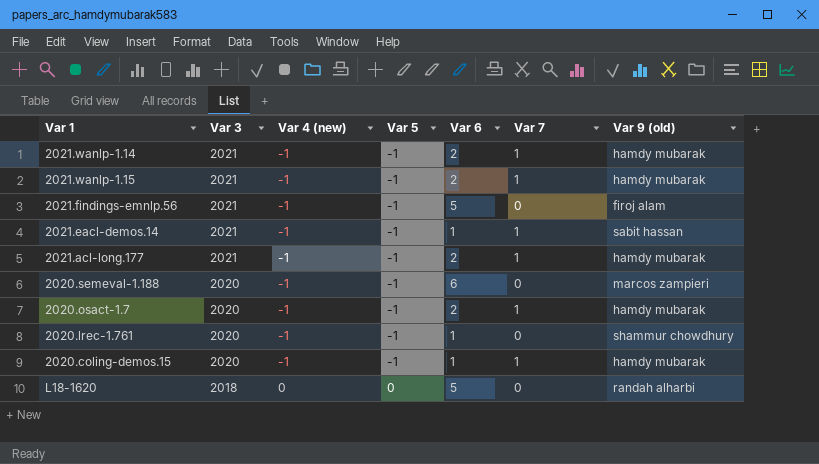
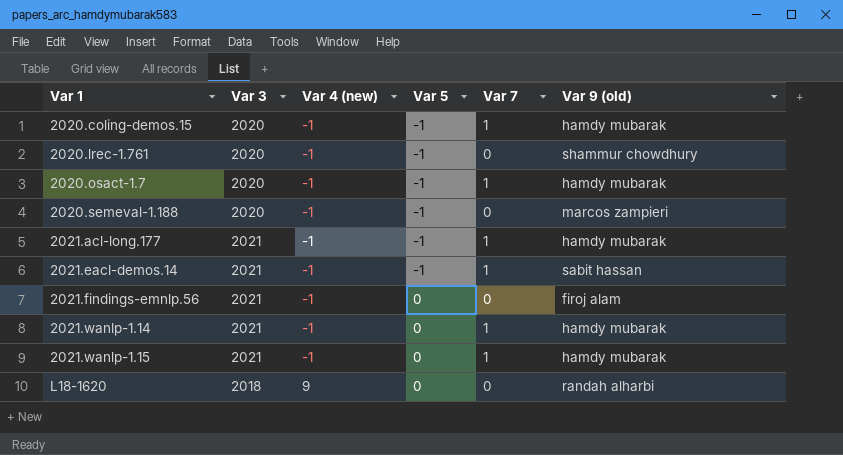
row order: Var 3 descending -> Var 1 ascending
column Var 6 | position: 5 -> none
2021.findings-emnlp.56 | Var 5: -1 -> 0
2021.wanlp-1.14 | Var 5: -1 -> 0
2021.wanlp-1.15 | Var 5: -1 -> 0
L18-1620 | Var 4 (new): 0 -> 9

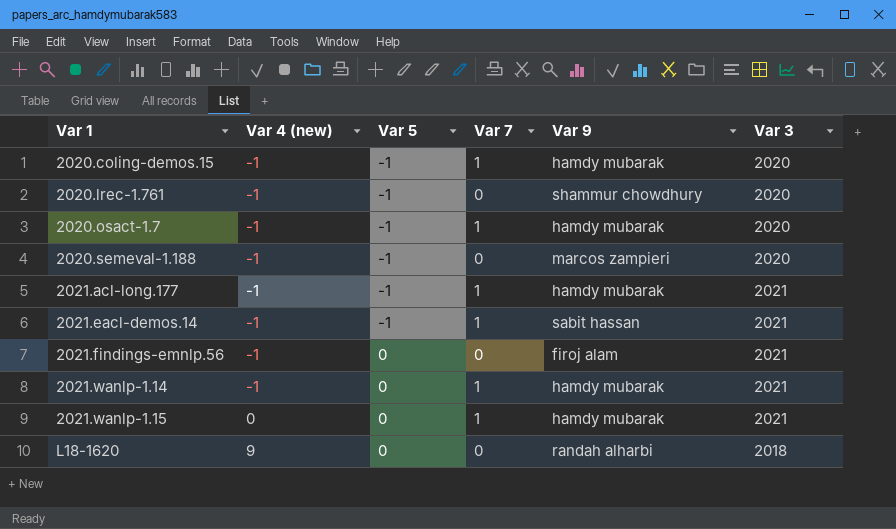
column name: Var 9 (old) -> Var 9
column Var 3 | position: 2 -> 6
2021.wanlp-1.15 | Var 4 (new): -1 -> 0

